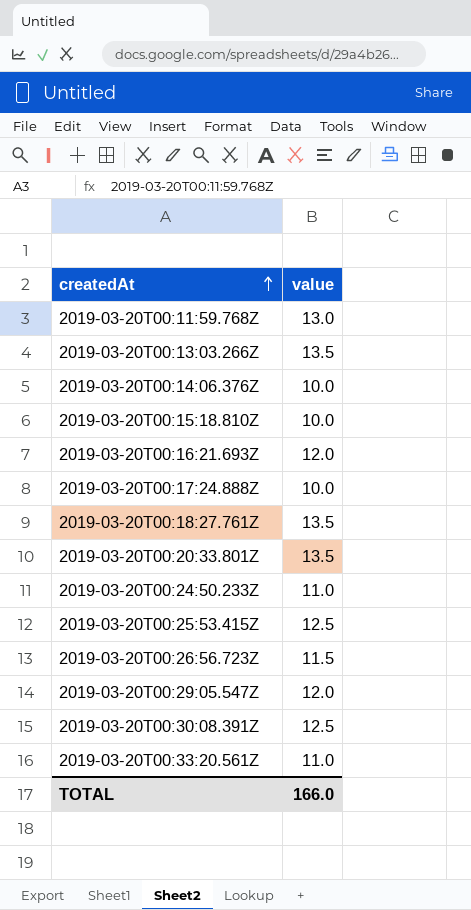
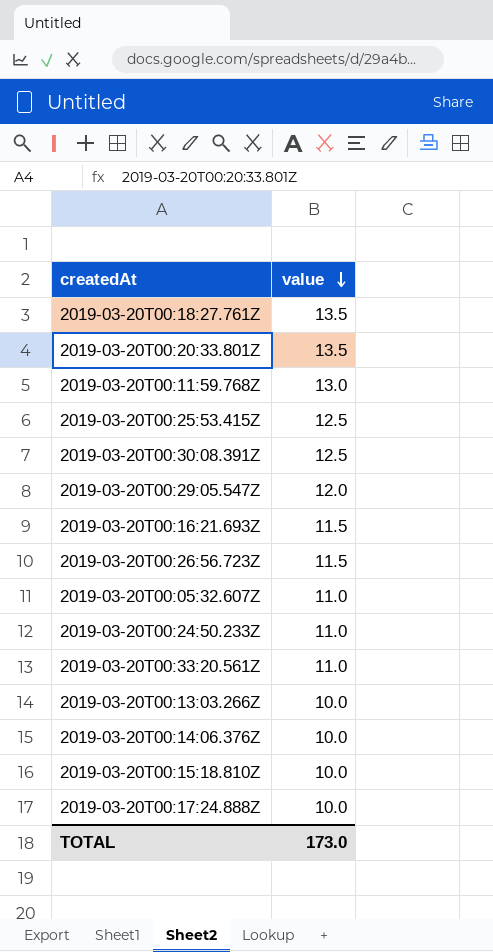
row order: createdAt ascending -> value descending
2019-03-20T00:16:21.693Z | value: 12.0 -> 11.5
row 2019-03-20T00:05:32.607Z: none -> 11.0
2019-03-20T00:13:03.266Z | value: 13.5 -> 10.0
TOTAL | value: 166.0 -> 173.0

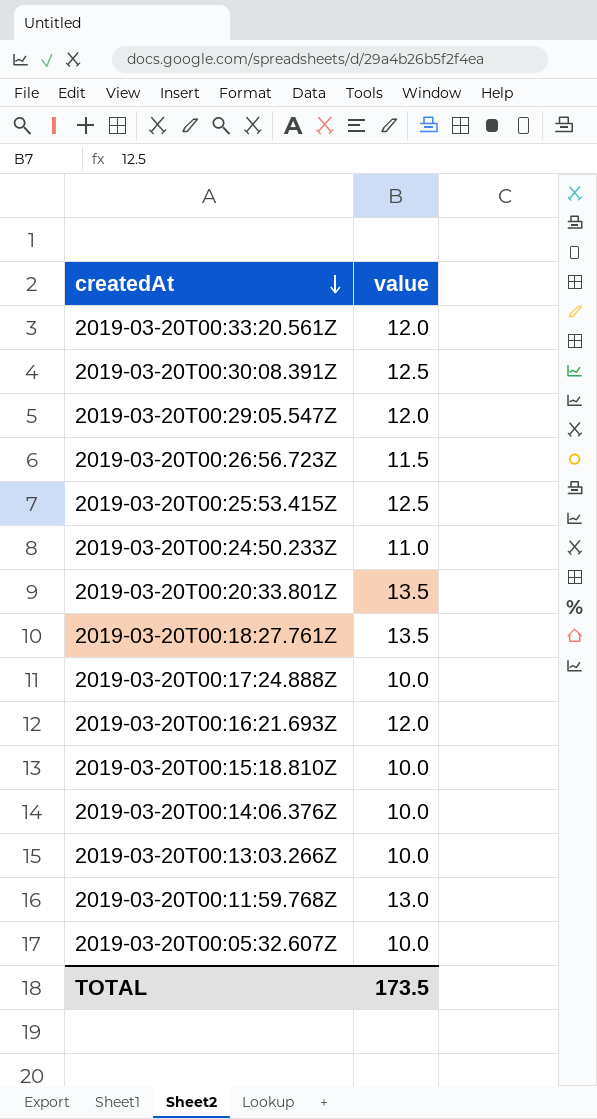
row order: value descending -> createdAt descending
2019-03-20T00:33:20.561Z | value: 11.0 -> 12.0
2019-03-20T00:16:21.693Z | value: 11.5 -> 12.0
2019-03-20T00:05:32.607Z | value: 11.0 -> 10.0
TOTAL | value: 173.0 -> 173.5

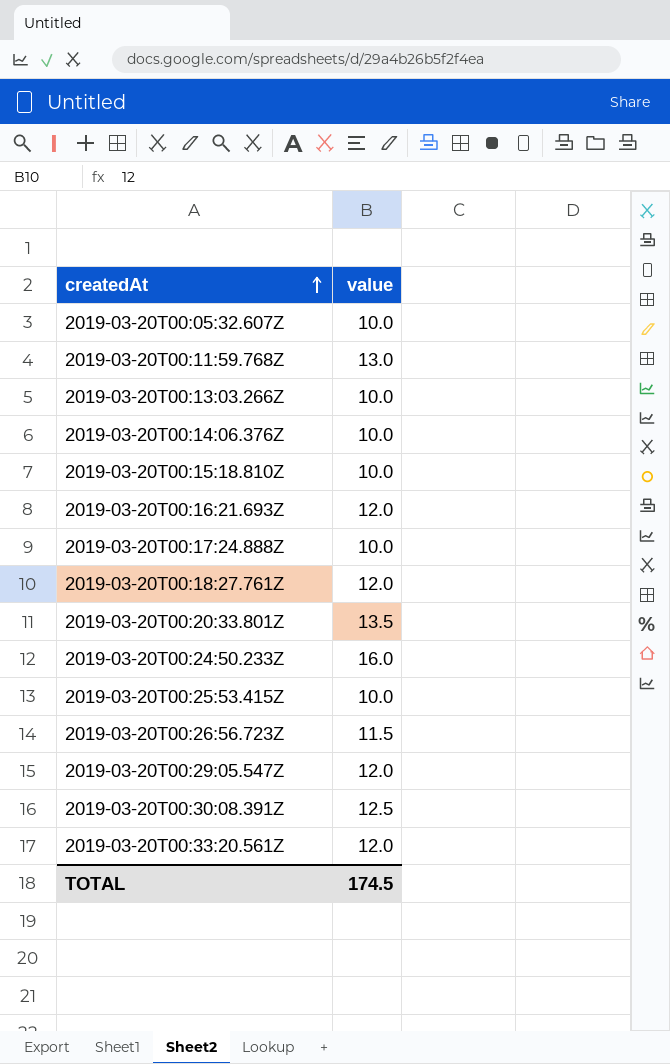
row order: createdAt descending -> createdAt ascending
2019-03-20T00:18:27.761Z | value: 13.5 -> 12.0
2019-03-20T00:24:50.233Z | value: 11.0 -> 16.0
2019-03-20T00:25:53.415Z | value: 12.5 -> 10.0
TOTAL | value: 173.5 -> 174.5

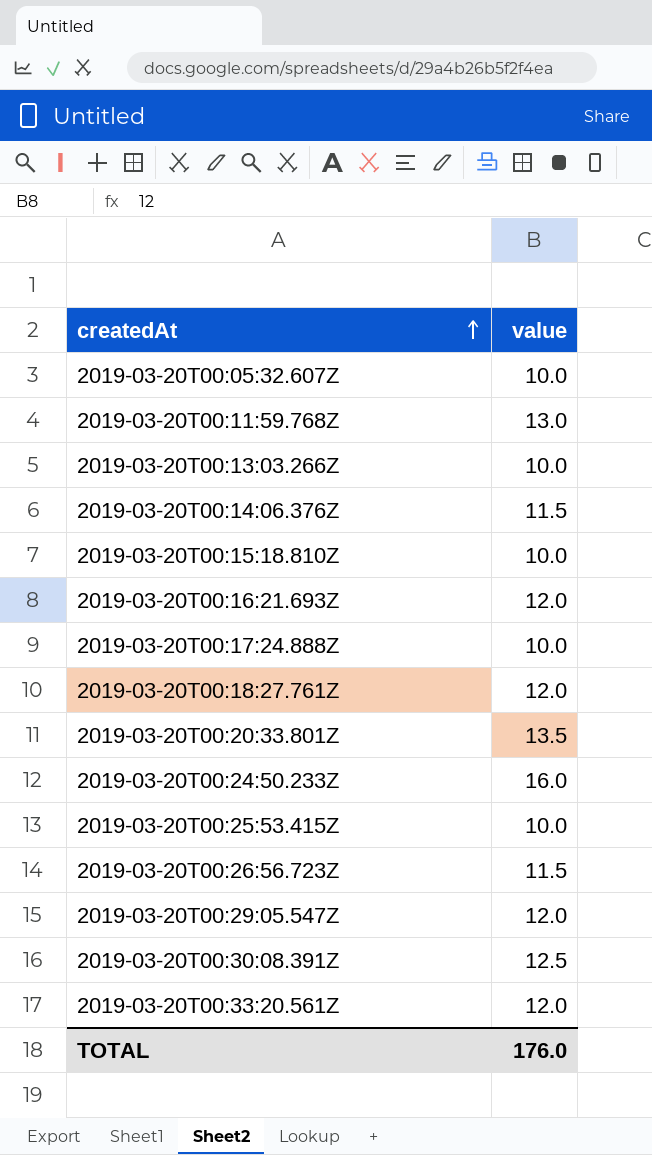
2019-03-20T00:14:06.376Z | value: 10.0 -> 11.5
TOTAL | value: 174.5 -> 176.0

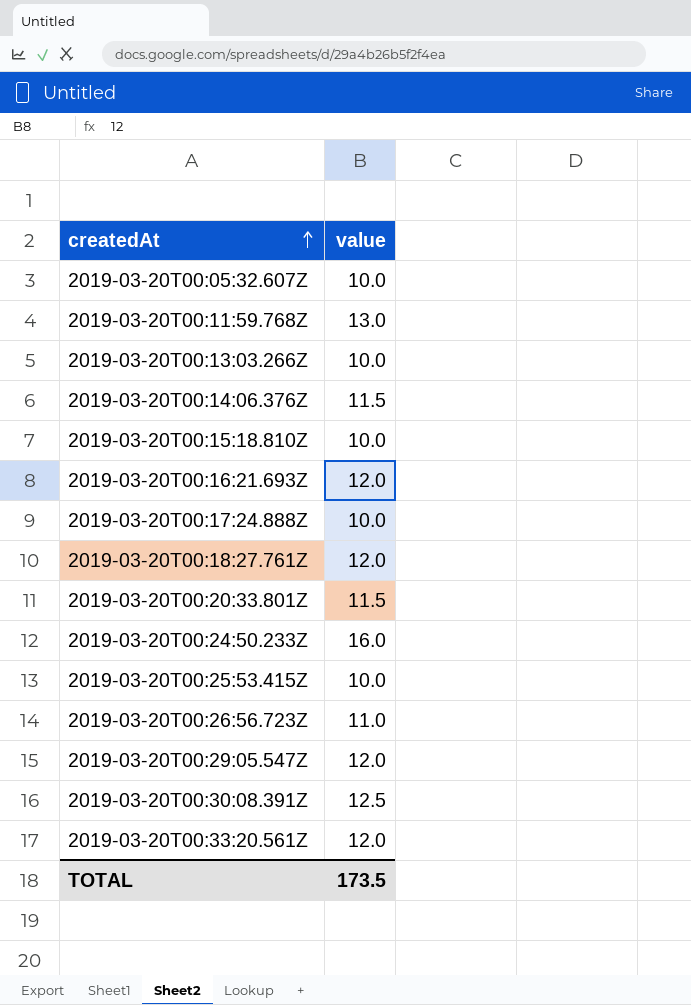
2019-03-20T00:20:33.801Z | value: 13.5 -> 11.5
2019-03-20T00:26:56.723Z | value: 11.5 -> 11.0
TOTAL | value: 176.0 -> 173.5

